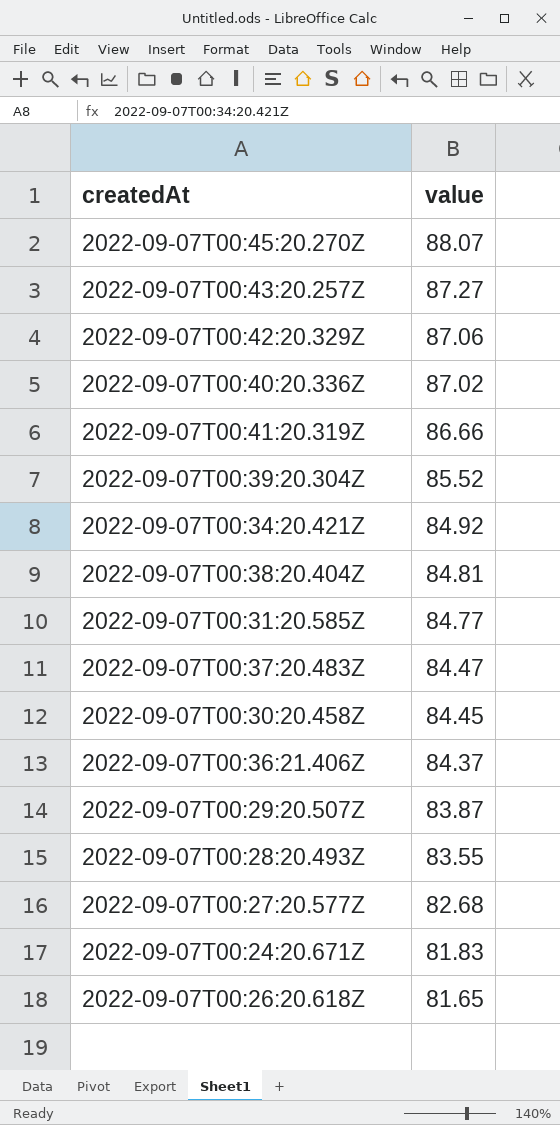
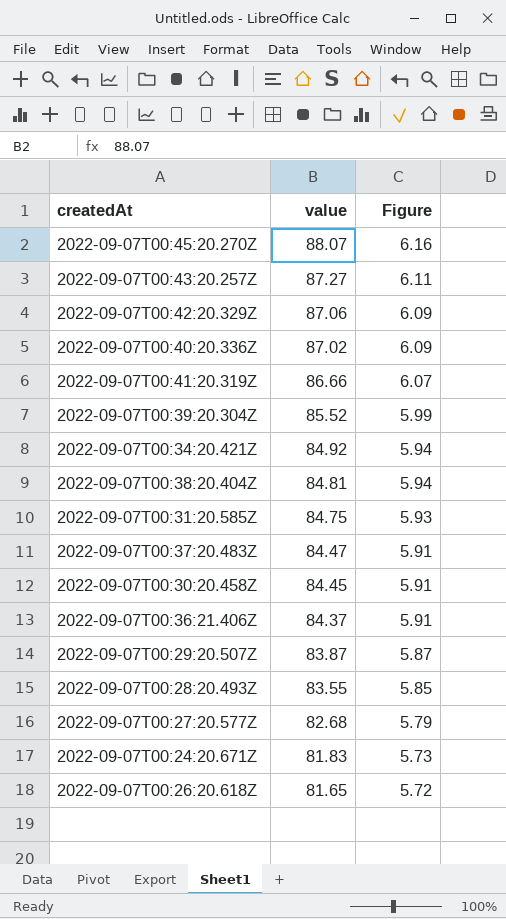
column Figure | formula: none -> [value] * 0.07
2022-09-07T00:31:20.585Z | value: 84.77 -> 84.75

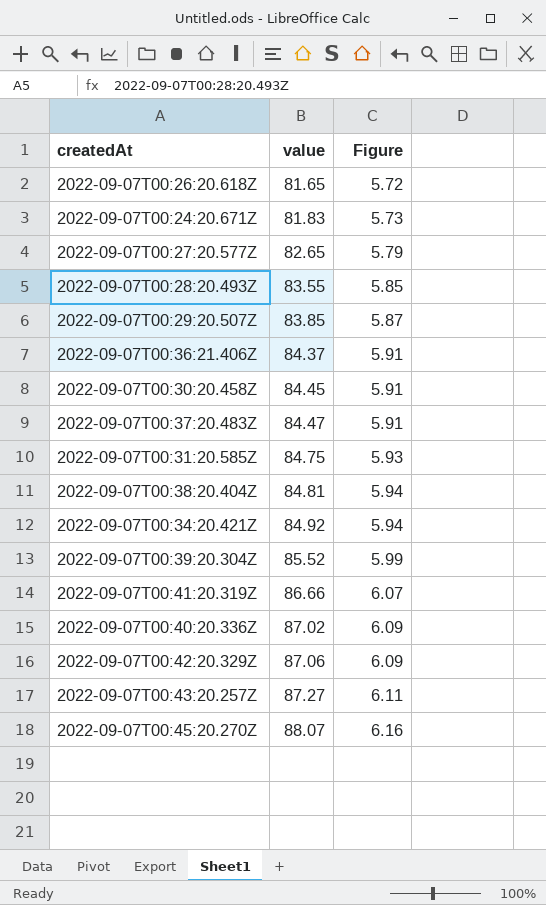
row order: value descending -> value ascending
2022-09-07T00:27:20.577Z | value: 82.68 -> 82.65
2022-09-07T00:29:20.507Z | value: 83.87 -> 83.85

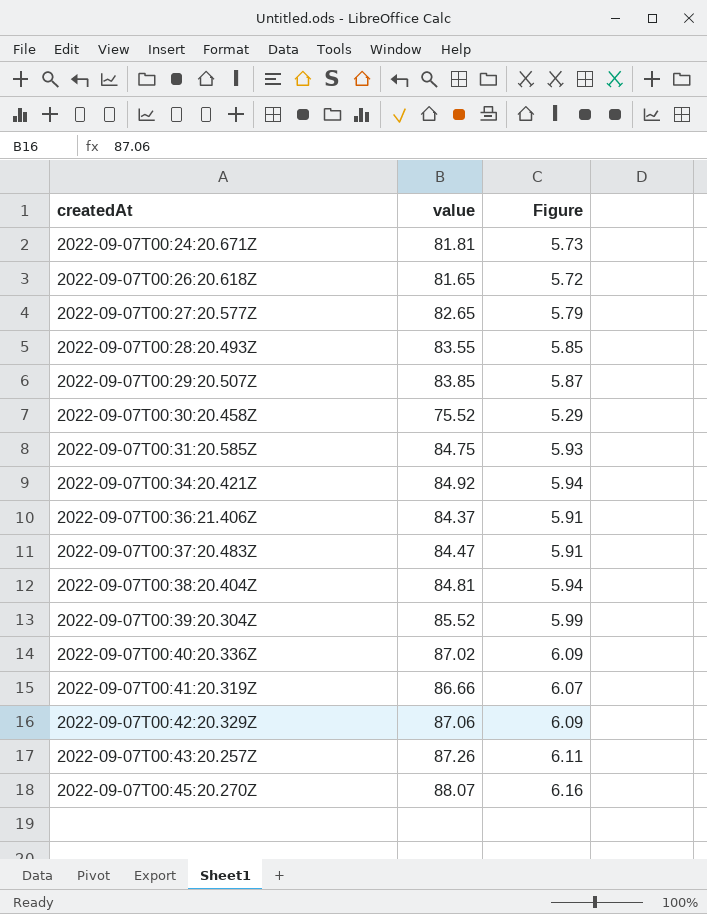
row order: value ascending -> createdAt ascending
2022-09-07T00:24:20.671Z | value: 81.83 -> 81.81
2022-09-07T00:30:20.458Z | value: 84.45 -> 75.52
2022-09-07T00:30:20.458Z | Figure: 5.91 -> 5.29
2022-09-07T00:43:20.257Z | value: 87.27 -> 87.26

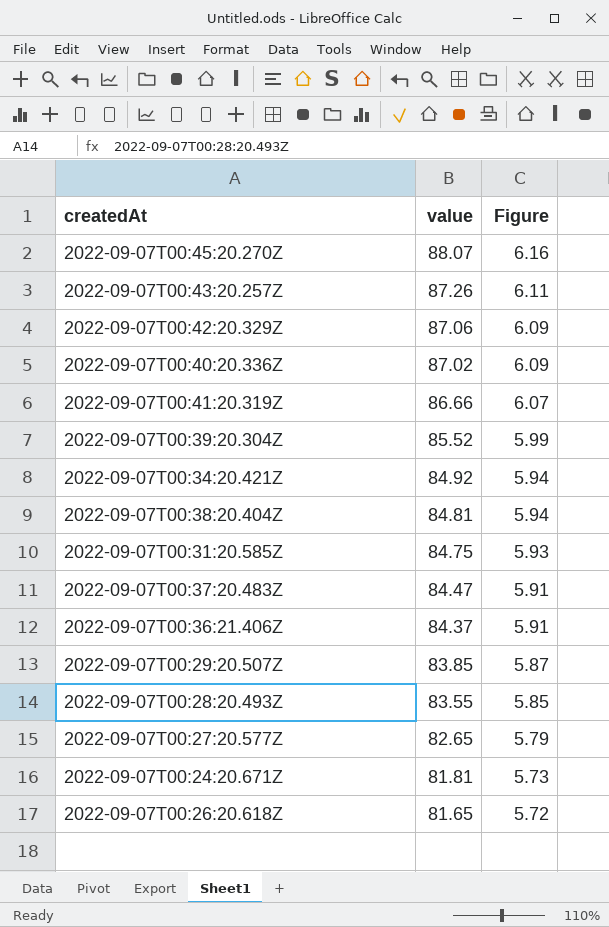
row order: createdAt ascending -> value descending
row 2022-09-07T00:30:20.458Z: 75.52 | 5.29 -> none

